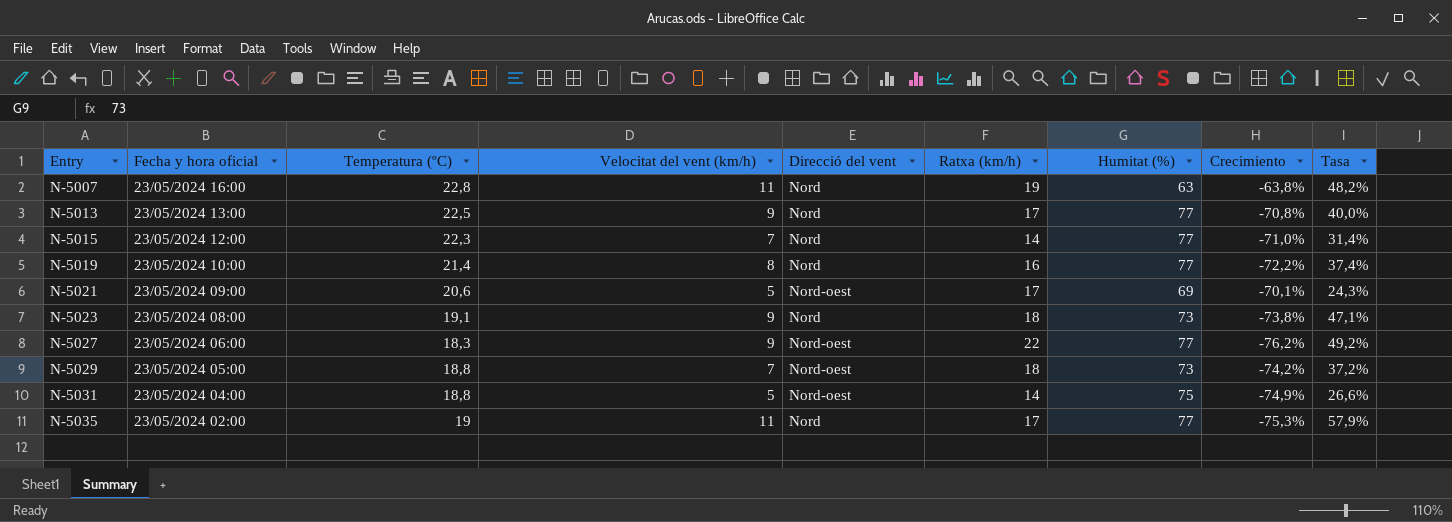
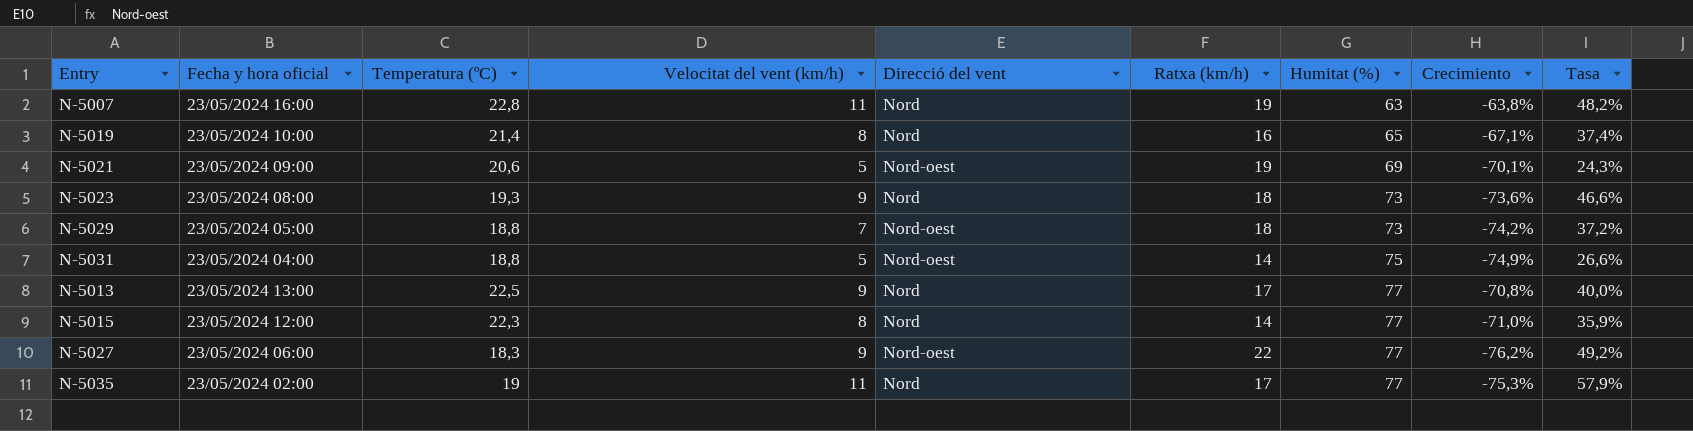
row order: Entry ascending -> Humitat (%) ascending
N-5019 | Humitat (%): 77 -> 65
N-5019 | Crecimiento: -72,2% -> -67,1%
N-5021 | Ratxa (km/h): 17 -> 19
N-5023 | Temperatura (ºC): 19,1 -> 19,3
N-5023 | Crecimiento: -73,8% -> -73,6%
N-5023 | Tasa: 47,1% -> 46,6%
N-5015 | Velocitat del vent (km/h): 7 -> 8
N-5015 | Tasa: 31,4% -> 35,9%

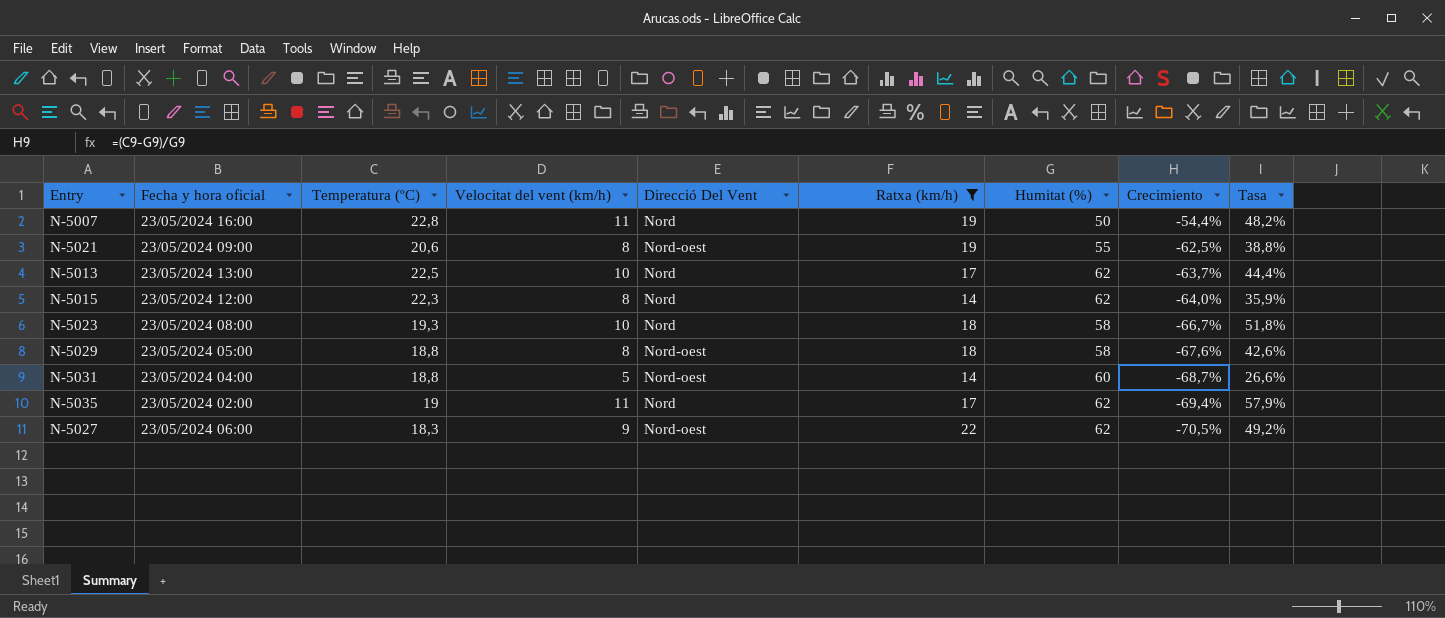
filter: none -> Ratxa (km/h) != 16
row order: Humitat (%) ascending -> Crecimiento descending
column name: Direcció del vent -> Direcció Del Vent
N-5007 | Humitat (%): 63 -> 50
N-5007 | Crecimiento: -63,8% -> -54,4%
N-5021 | Velocitat del vent (km/h): 5 -> 8
N-5021 | Humitat (%): 69 -> 55
N-5021 | Crecimiento: -70,1% -> -62,5%
N-5021 | Tasa: 24,3% -> 38,8%
N-5013 | Velocitat del vent (km/h): 9 -> 10
N-5013 | Humitat (%): 77 -> 62
N-5013 | Crecimiento: -70,8% -> -63,7%
N-5013 | Tasa: 40,0% -> 44,4%
N-5015 | Humitat (%): 77 -> 62
N-5015 | Crecimiento: -71,0% -> -64,0%
N-5023 | Velocitat del vent (km/h): 9 -> 10
N-5023 | Humitat (%): 73 -> 58
N-5023 | Crecimiento: -73,6% -> -66,7%
N-5023 | Tasa: 46,6% -> 51,8%
N-5029 | Velocitat del vent (km/h): 7 -> 8
N-5029 | Humitat (%): 73 -> 58
N-5029 | Crecimiento: -74,2% -> -67,6%
N-5029 | Tasa: 37,2% -> 42,6%
N-5031 | Humitat (%): 75 -> 60
N-5031 | Crecimiento: -74,9% -> -68,7%
N-5035 | Humitat (%): 77 -> 62
N-5035 | Crecimiento: -75,3% -> -69,4%
N-5027 | Humitat (%): 77 -> 62
N-5027 | Crecimiento: -76,2% -> -70,5%

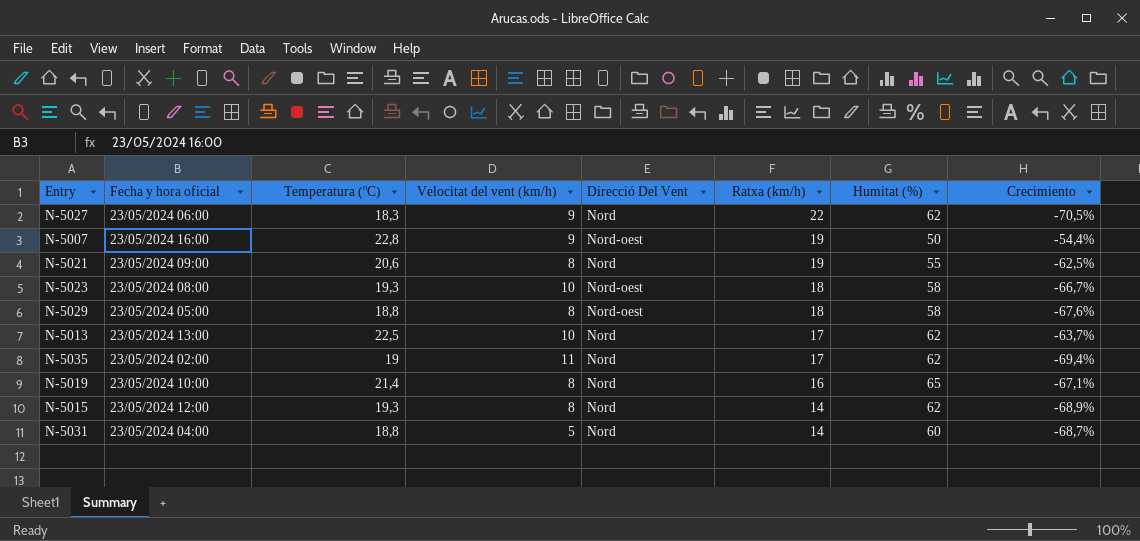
filter: Ratxa (km/h) != 16 -> none
row order: Crecimiento descending -> Ratxa (km/h) descending
column Tasa | formula: [Velocitat del vent (km/h)] / [Temperatura (ºC)] -> none
N-5027 | Direcció Del Vent: Nord-oest -> Nord
N-5007 | Velocitat del vent (km/h): 11 -> 9
N-5007 | Direcció Del Vent: Nord -> Nord-oest
N-5021 | Direcció Del Vent: Nord-oest -> Nord
N-5023 | Direcció Del Vent: Nord -> Nord-oest
N-5015 | Temperatura (ºC): 22,3 -> 19,3
N-5015 | Crecimiento: -64,0% -> -68,9%
N-5031 | Direcció Del Vent: Nord-oest -> Nord

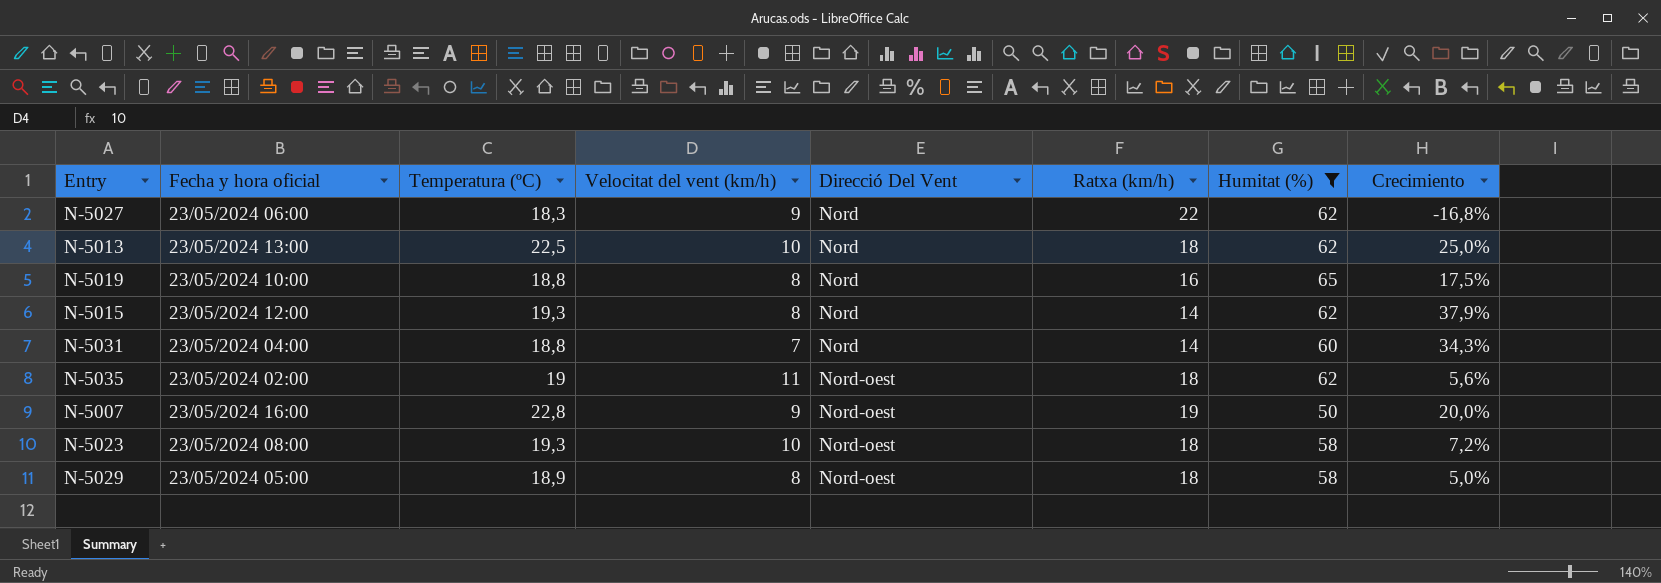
filter: none -> Humitat (%) != 55
row order: Ratxa (km/h) descending -> Direcció Del Vent ascending
column Crecimiento | formula: ([Temperatura (ºC)] - [Humitat (%)]) / [Humitat (%)] -> ([Temperatura (ºC)] - [Ratxa (km/h)]) / [Ratxa (km/h)]
N-5013 | Ratxa (km/h): 17 -> 18
N-5019 | Temperatura (ºC): 21,4 -> 18,8
N-5031 | Velocitat del vent (km/h): 5 -> 7
N-5035 | Direcció Del Vent: Nord -> Nord-oest
N-5035 | Ratxa (km/h): 17 -> 18
N-5029 | Temperatura (ºC): 18,8 -> 18,9

